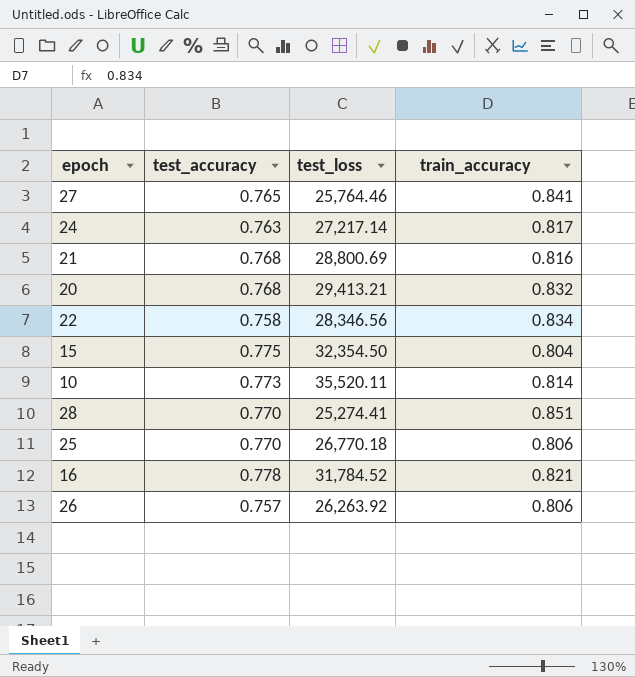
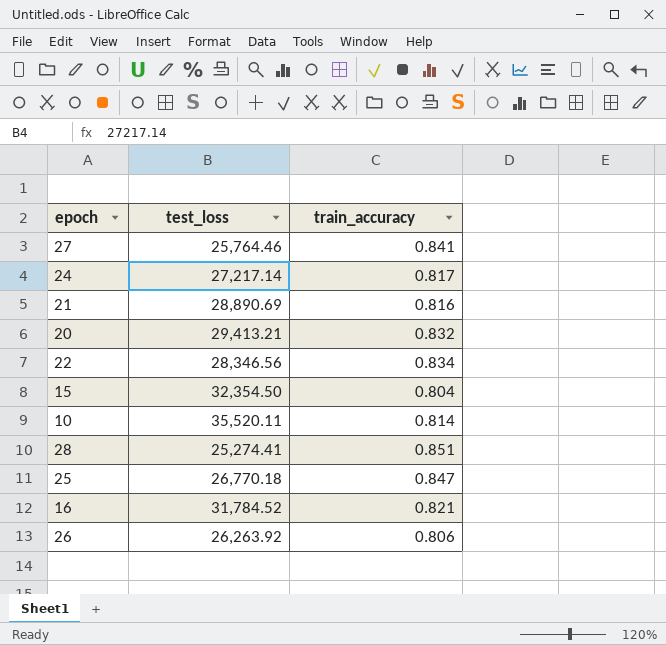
column test_accuracy | position: 2 -> none
21 | test_loss: 28,800.69 -> 28,890.69
25 | train_accuracy: 0.806 -> 0.847

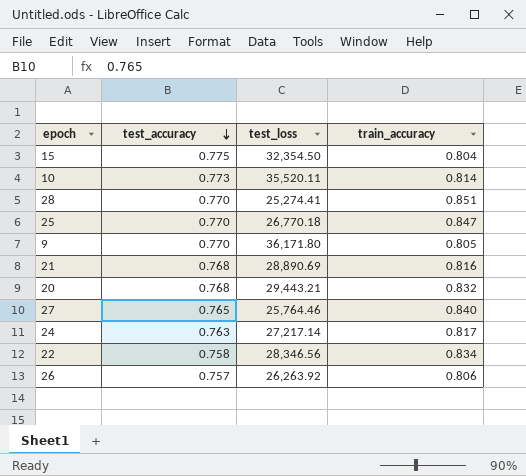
row order: none -> test_accuracy descending
column test_accuracy | position: none -> 2
row 16: 31,784.52 | 0.821 -> none
row 9: none -> 0.770 | 36,171.80 | 0.805
20 | test_loss: 29,413.21 -> 29,443.21
27 | train_accuracy: 0.841 -> 0.840

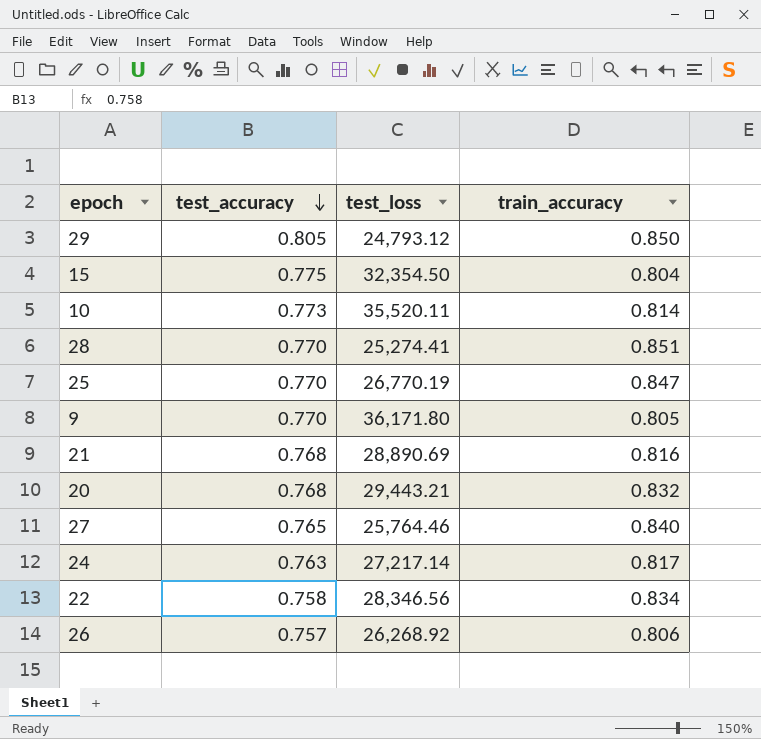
row 29: none -> 0.805 | 24,793.12 | 0.850
25 | test_loss: 26,770.18 -> 26,770.19
26 | test_loss: 26,263.92 -> 26,268.92

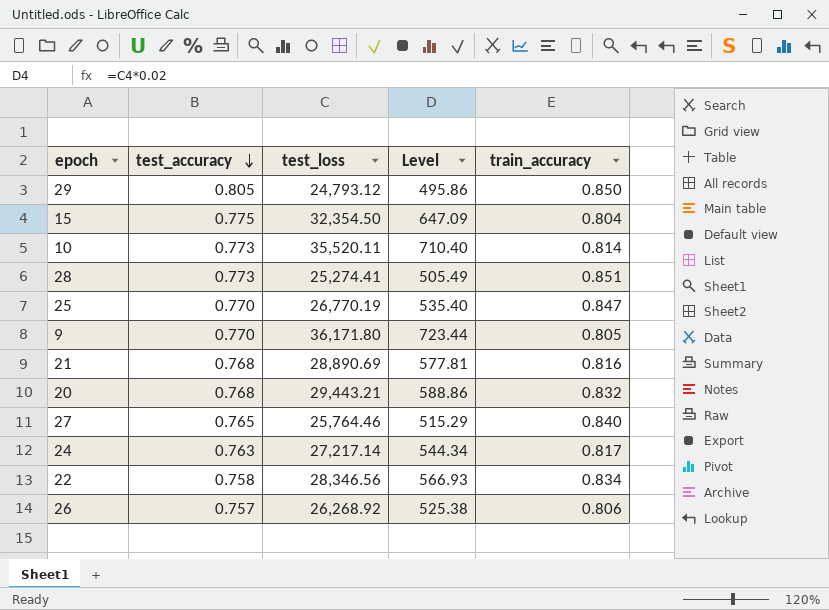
column Level | formula: none -> [test_loss] * 0.02
28 | test_accuracy: 0.770 -> 0.773

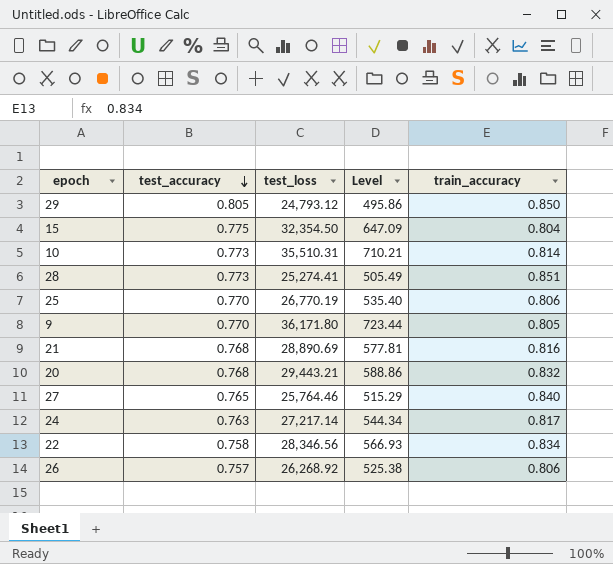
10 | test_loss: 35,520.11 -> 35,510.31
10 | Level: 710.40 -> 710.21
25 | train_accuracy: 0.847 -> 0.806

